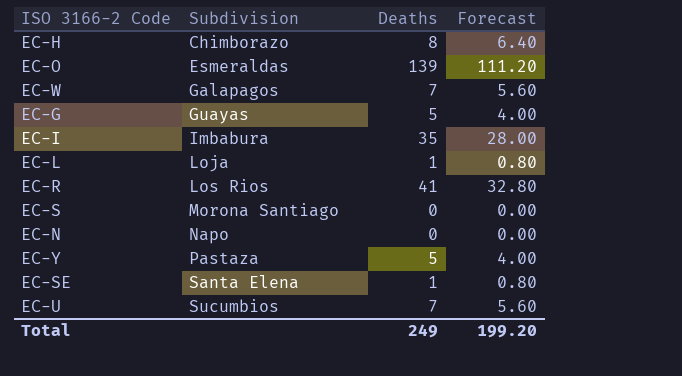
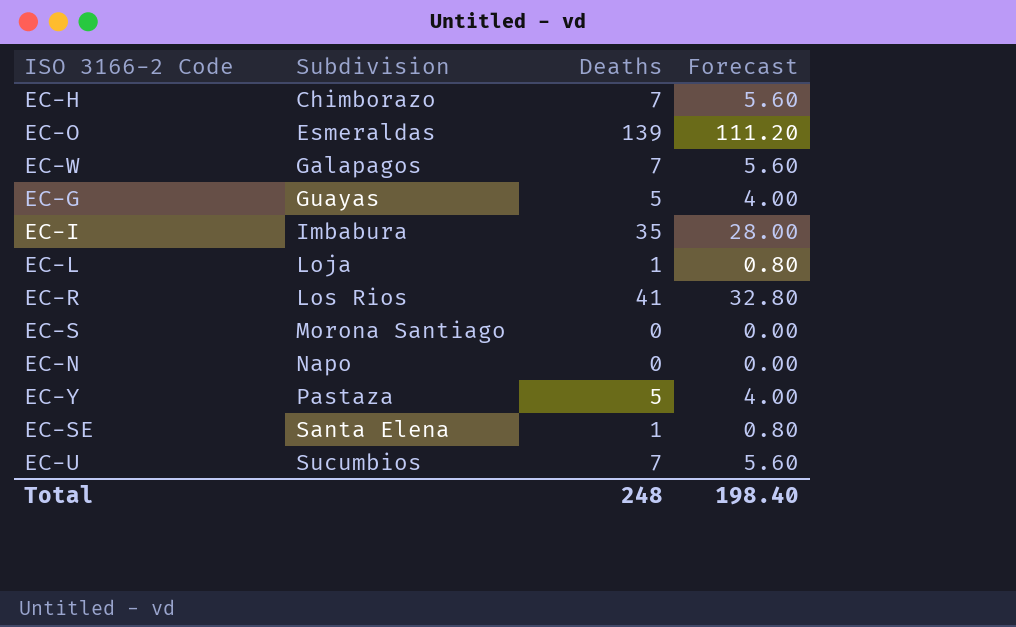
EC-H | Deaths: 8 -> 7
EC-H | Forecast: 6.40 -> 5.60
Total | Deaths: 249 -> 248
Total | Forecast: 199.20 -> 198.40

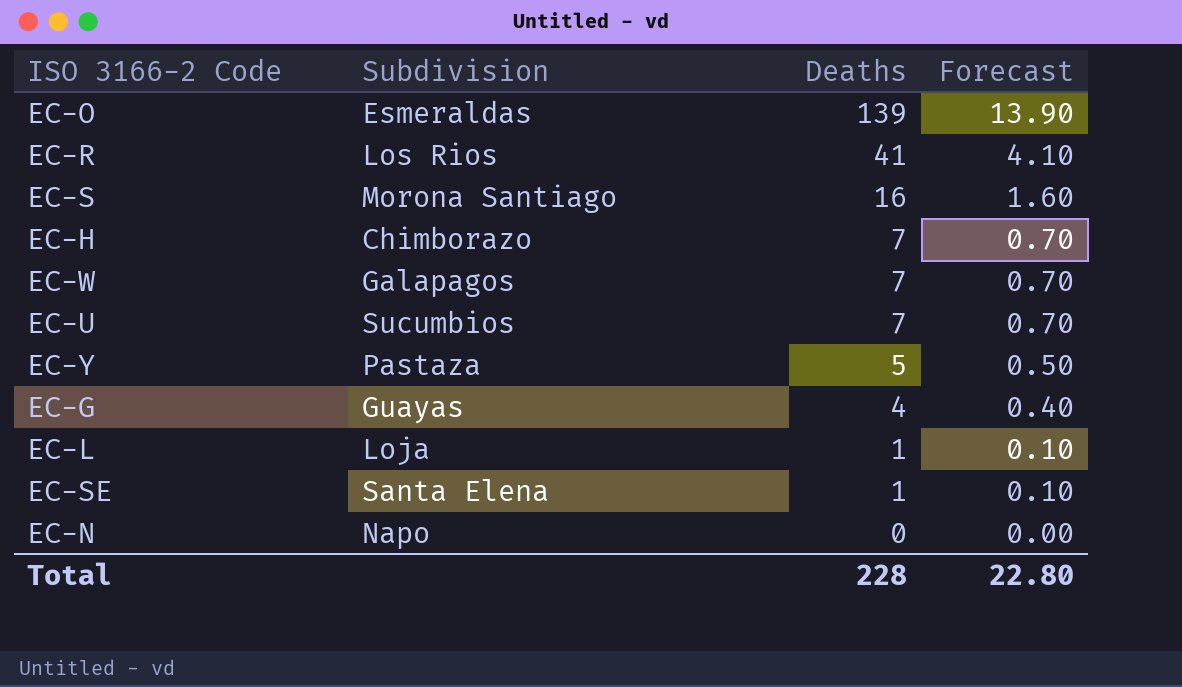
row order: Subdivision ascending -> Deaths descending
column Forecast | formula: [Deaths] * 0.8 -> [Deaths] * 0.1
row EC-I: Imbabura | 35 | 28.00 -> none
EC-S | Deaths: 0 -> 16
EC-G | Deaths: 5 -> 4
Total | Deaths: 248 -> 228
Total | Forecast: 198.40 -> 22.80

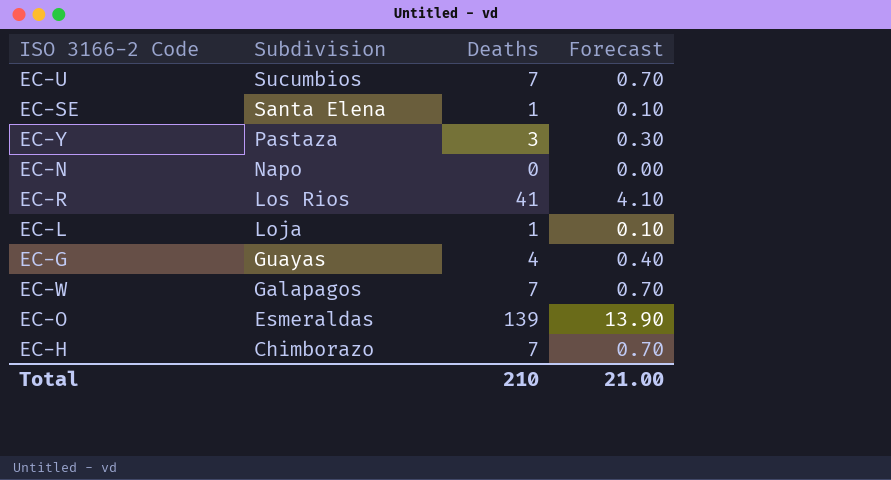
row order: Deaths descending -> Subdivision descending
row EC-S: Morona Santiago | 16 | 1.60 -> none
EC-Y | Deaths: 5 -> 3
EC-Y | Forecast: 0.50 -> 0.30
Total | Deaths: 228 -> 210
Total | Forecast: 22.80 -> 21.00

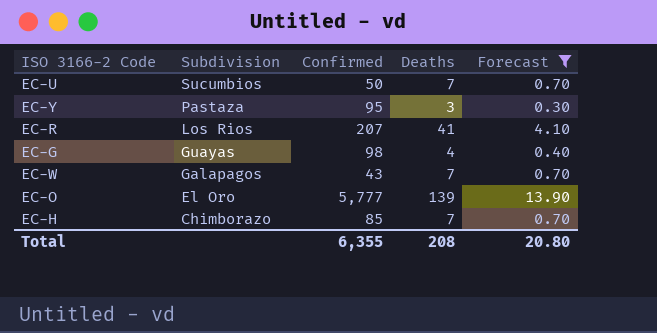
filter: none -> Forecast >= 0.30
column Confirmed | position: none -> 3
EC-O | Subdivision: Esmeraldas -> El Oro
Total | Deaths: 210 -> 208
Total | Forecast: 21.00 -> 20.80

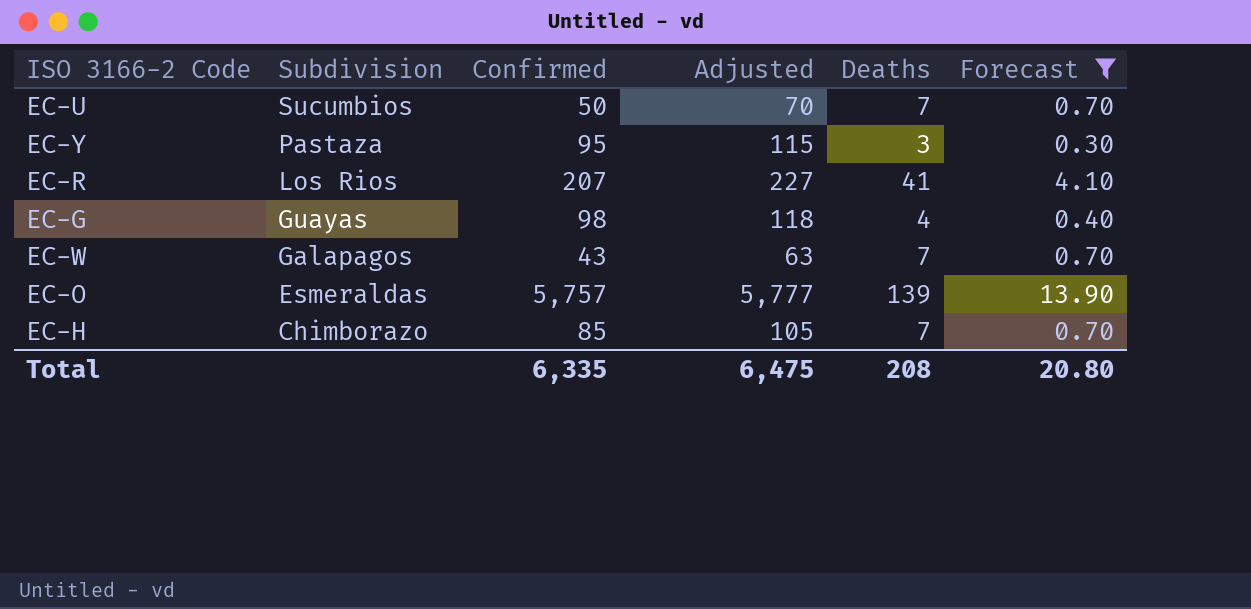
column Adjusted | formula: none -> [Confirmed] + 20
EC-O | Subdivision: El Oro -> Esmeraldas
EC-O | Confirmed: 5,777 -> 5,757
Total | Confirmed: 6,355 -> 6,335

